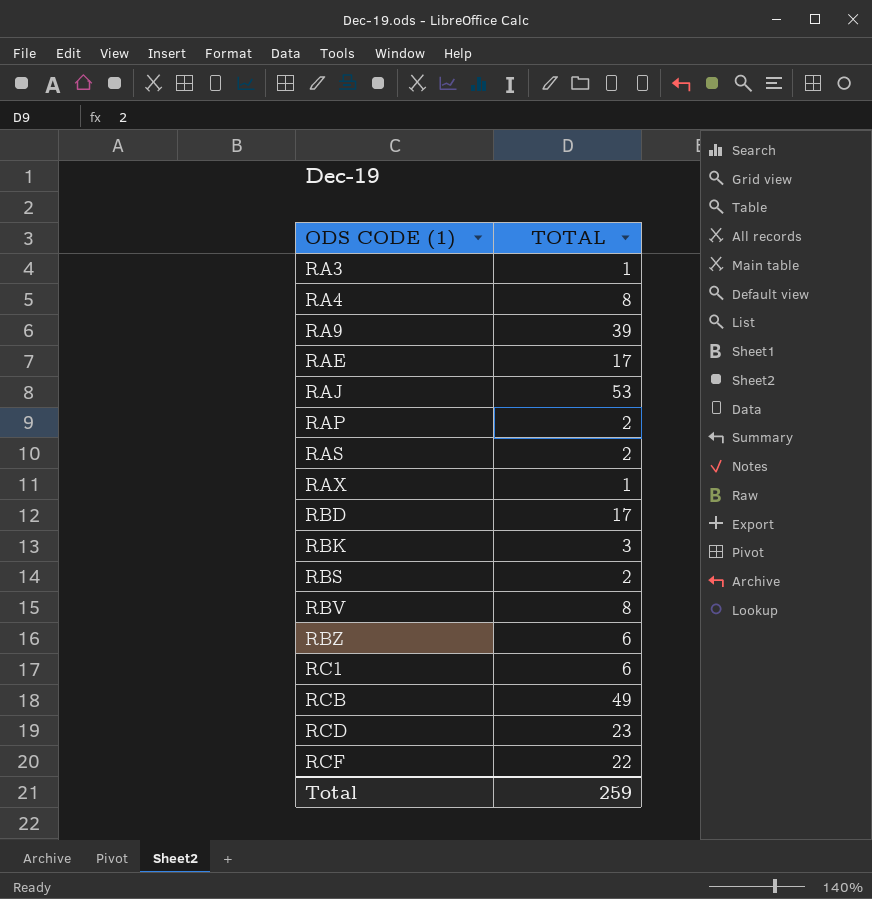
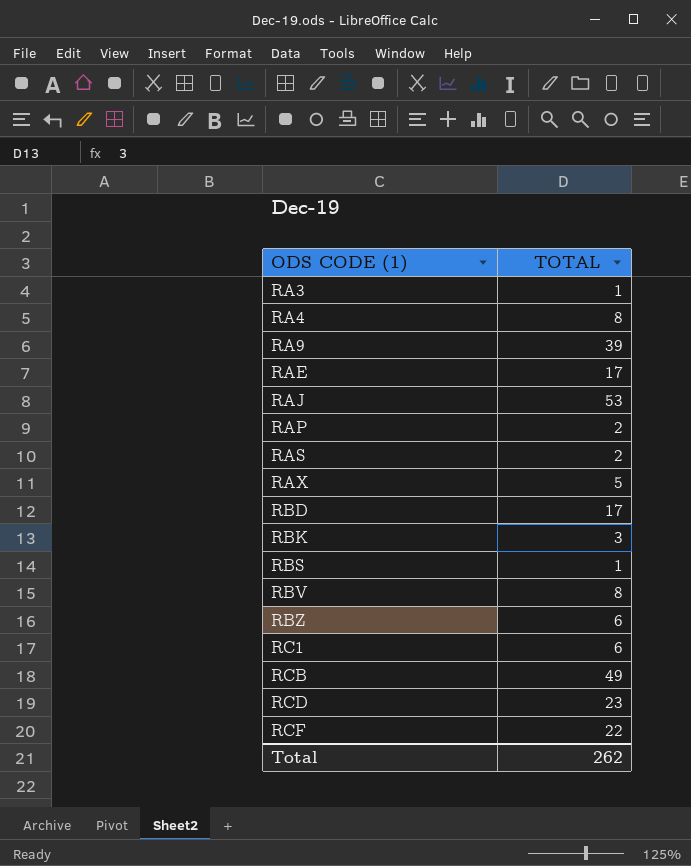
RAX | TOTAL: 1 -> 5
RBS | TOTAL: 2 -> 1
Total | TOTAL: 259 -> 262

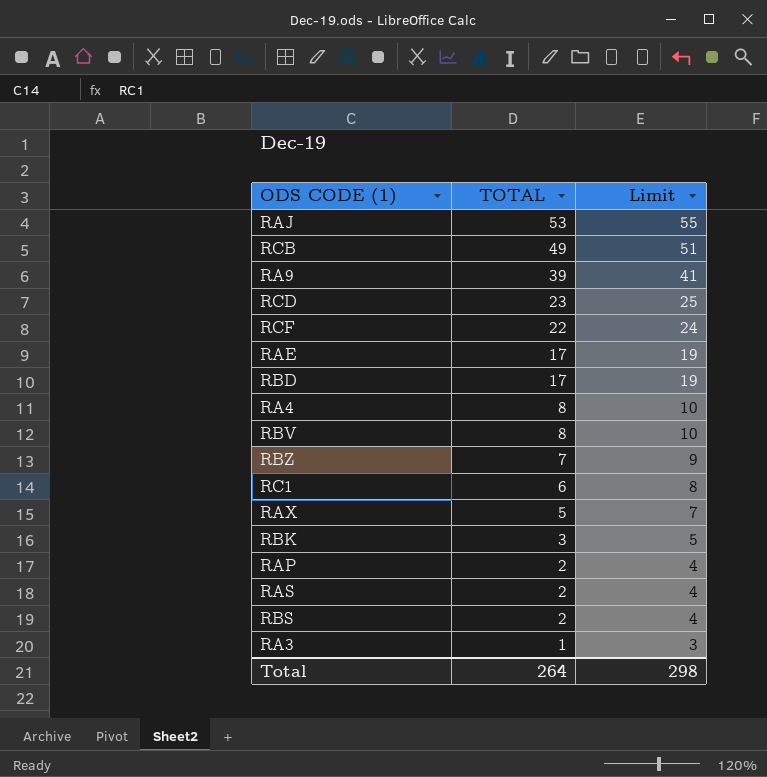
row order: ODS CODE (1) ascending -> TOTAL descending
column Limit | formula: none -> [TOTAL] + 2
RBZ | TOTAL: 6 -> 7
RBS | TOTAL: 1 -> 2
Total | TOTAL: 262 -> 264

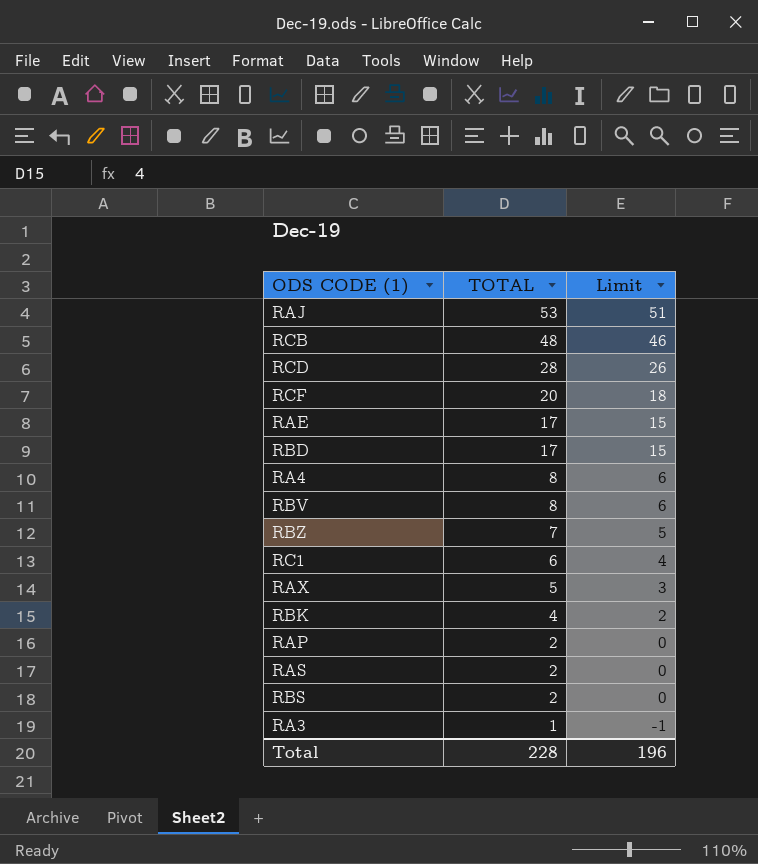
column Limit | formula: [TOTAL] + 2 -> [TOTAL] - 2
row RA9: 39 | 41 -> none
RCB | TOTAL: 49 -> 48
RCD | TOTAL: 23 -> 28
RCF | TOTAL: 22 -> 20
RBK | TOTAL: 3 -> 4
Total | TOTAL: 264 -> 228
Total | Limit: 298 -> 196

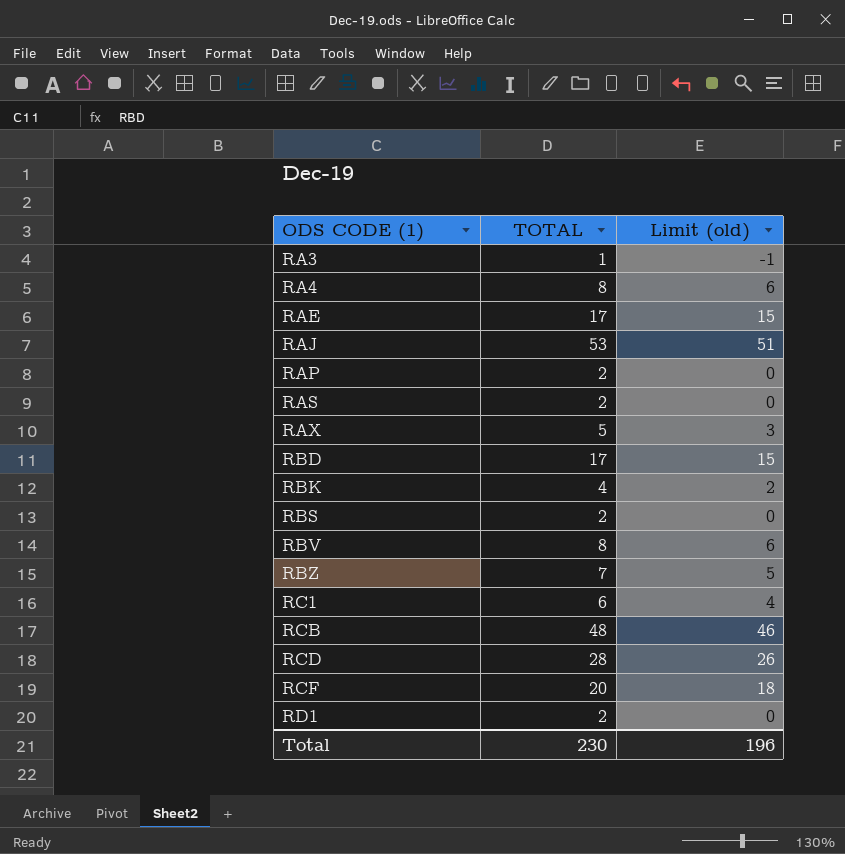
row order: TOTAL descending -> ODS CODE (1) ascending
column name: Limit -> Limit (old)
row RD1: none -> 2 | 0
Total | TOTAL: 228 -> 230

